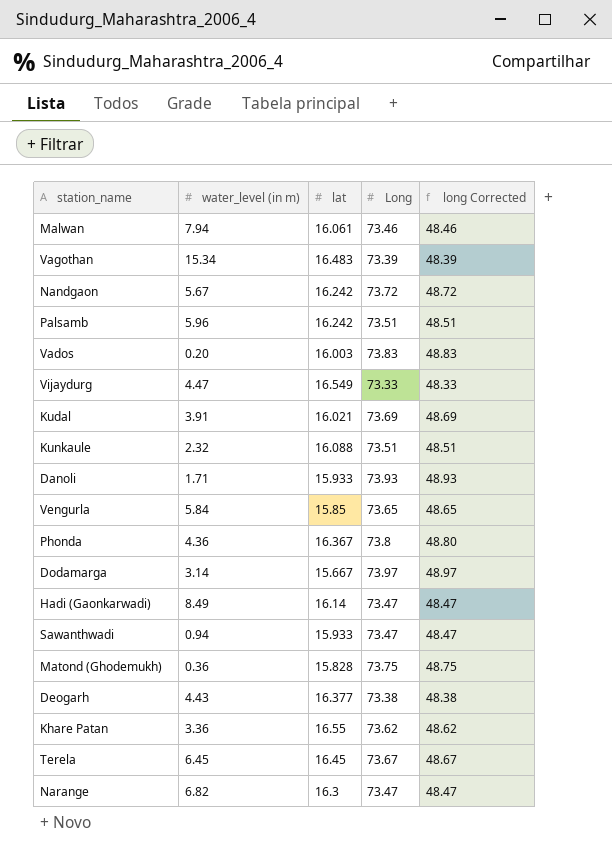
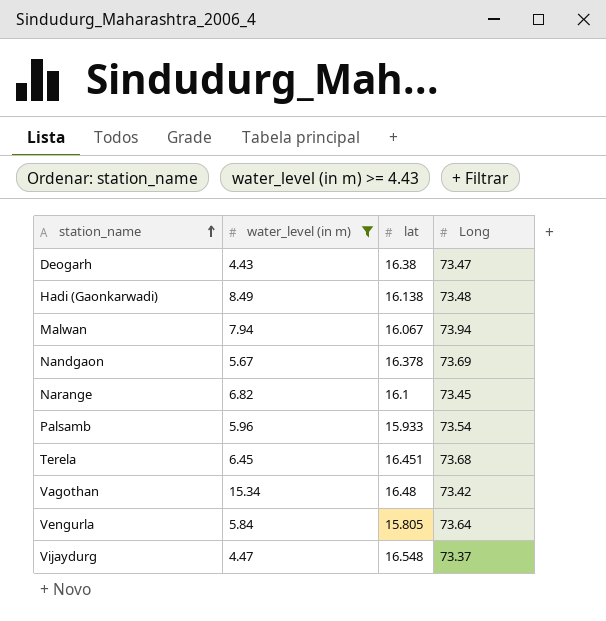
filter: none -> water_level (in m) >= 4.43
row order: none -> station_name ascending
column long Corrected | formula: [Long] - 25 -> none
Deogarh | lat: 16.377 -> 16.38
Deogarh | Long: 73.38 -> 73.47
Hadi (Gaonkarwadi) | lat: 16.14 -> 16.138
Hadi (Gaonkarwadi) | Long: 73.47 -> 73.48
Malwan | lat: 16.061 -> 16.067
Malwan | Long: 73.46 -> 73.94
Nandgaon | lat: 16.242 -> 16.378
Nandgaon | Long: 73.72 -> 73.69
Narange | lat: 16.3 -> 16.1
Narange | Long: 73.47 -> 73.45
Palsamb | lat: 16.242 -> 15.933
Palsamb | Long: 73.51 -> 73.54
Terela | lat: 16.45 -> 16.451
Terela | Long: 73.67 -> 73.68
Vagothan | lat: 16.483 -> 16.48
Vagothan | Long: 73.39 -> 73.42
Vengurla | lat: 15.85 -> 15.805
Vengurla | Long: 73.65 -> 73.64
Vijaydurg | lat: 16.549 -> 16.548
Vijaydurg | Long: 73.33 -> 73.37

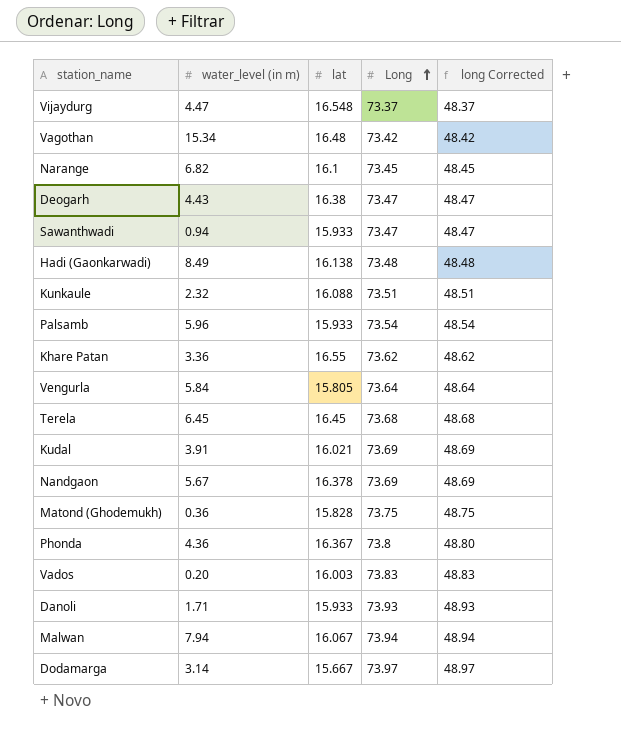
filter: water_level (in m) >= 4.43 -> none
row order: station_name ascending -> Long ascending
column long Corrected | formula: none -> [Long] - 25
Terela | lat: 16.451 -> 16.45

